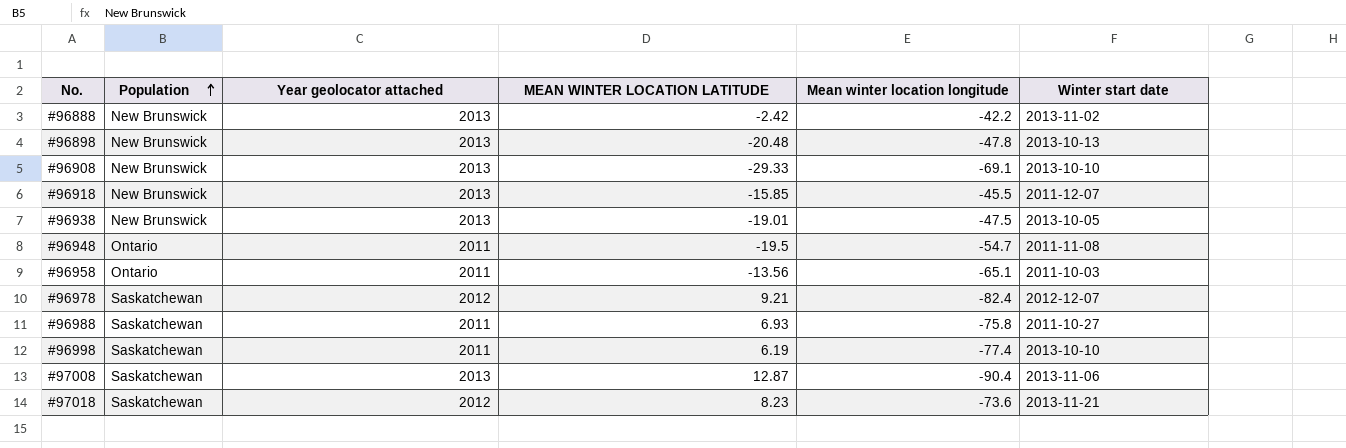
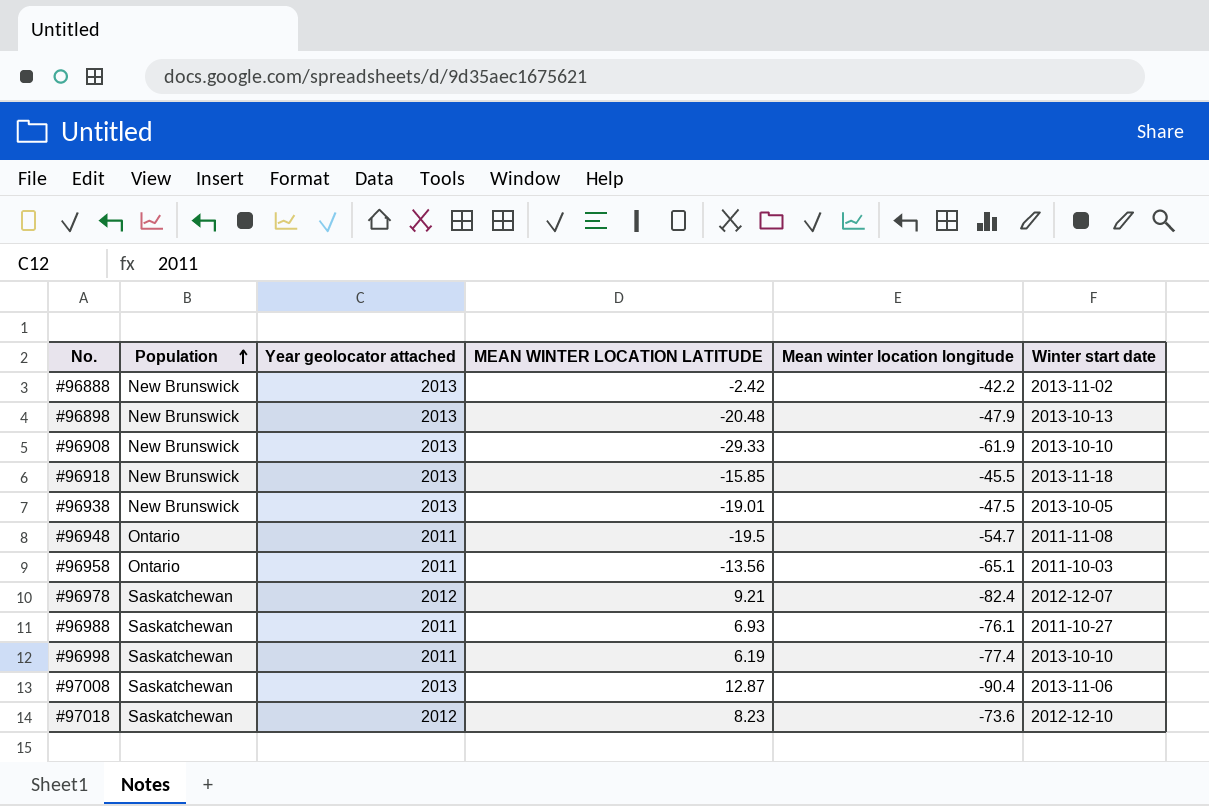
#96898 | Mean winter location longitude: -47.8 -> -47.9
#96908 | Mean winter location longitude: -69.1 -> -61.9
#96918 | Winter start date: 2011-12-07 -> 2013-11-18
#96988 | Mean winter location longitude: -75.8 -> -76.1
#97018 | Winter start date: 2013-11-21 -> 2012-12-10

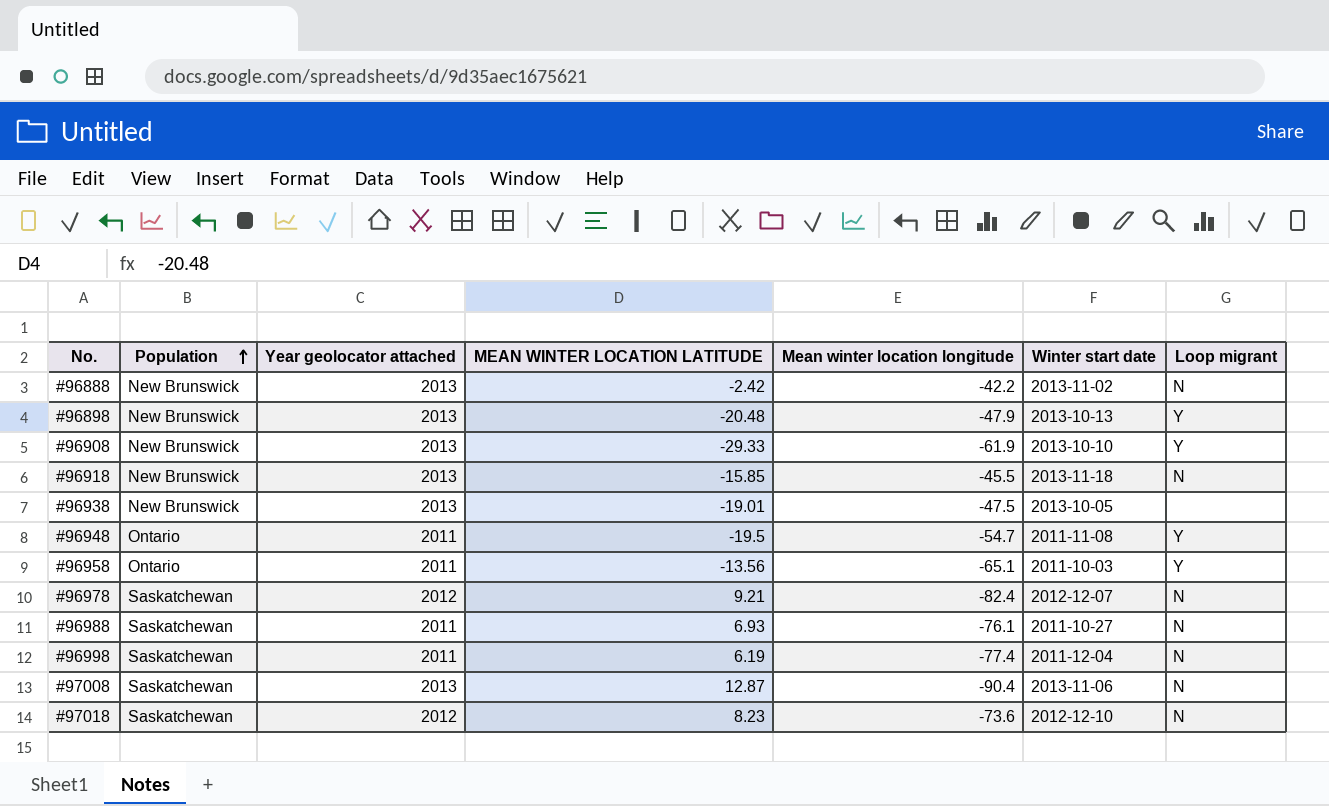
column Loop migrant | position: none -> 7
#96998 | Winter start date: 2013-10-10 -> 2011-12-04

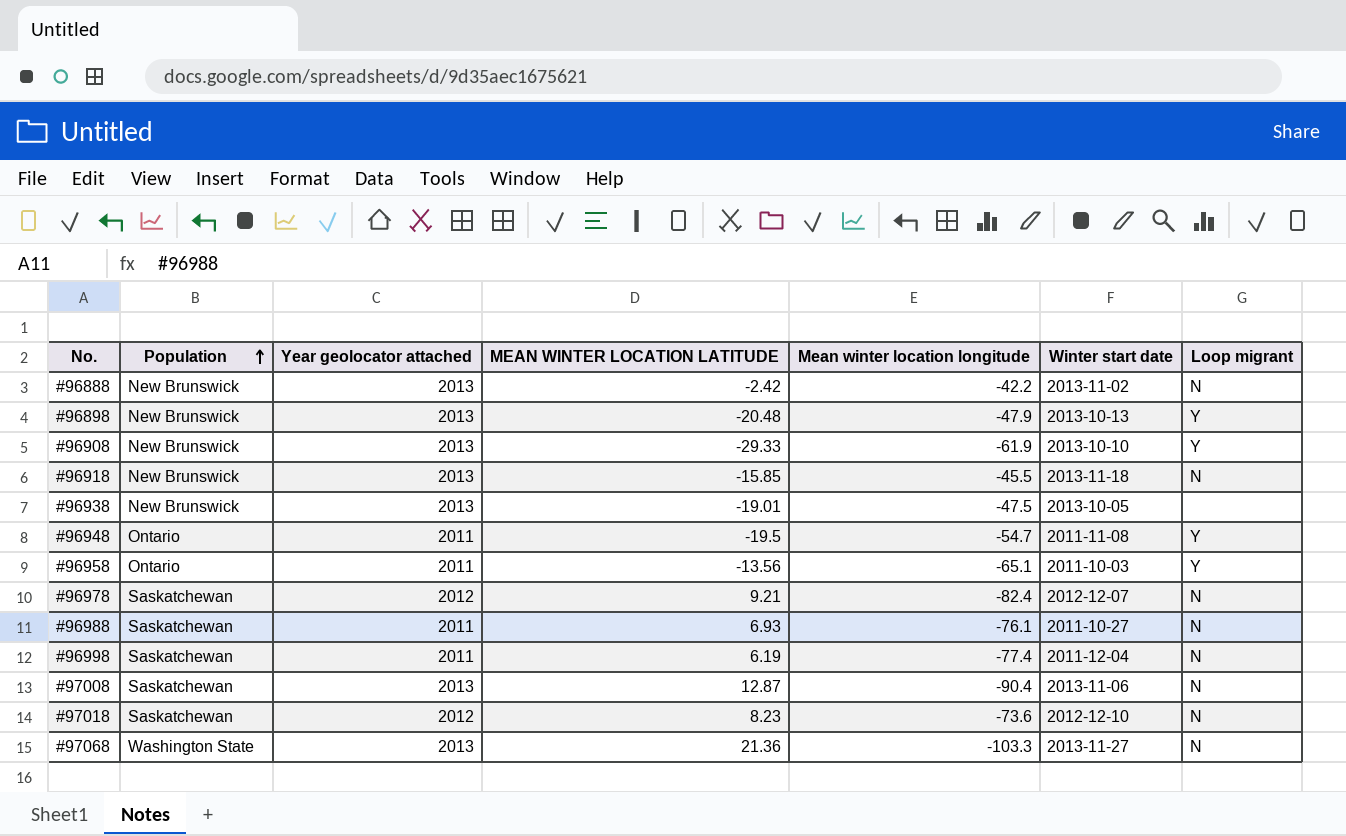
row #97068: none -> Washington State | 2013 | 21.36 | -103.3 | 2013-11-27 | N

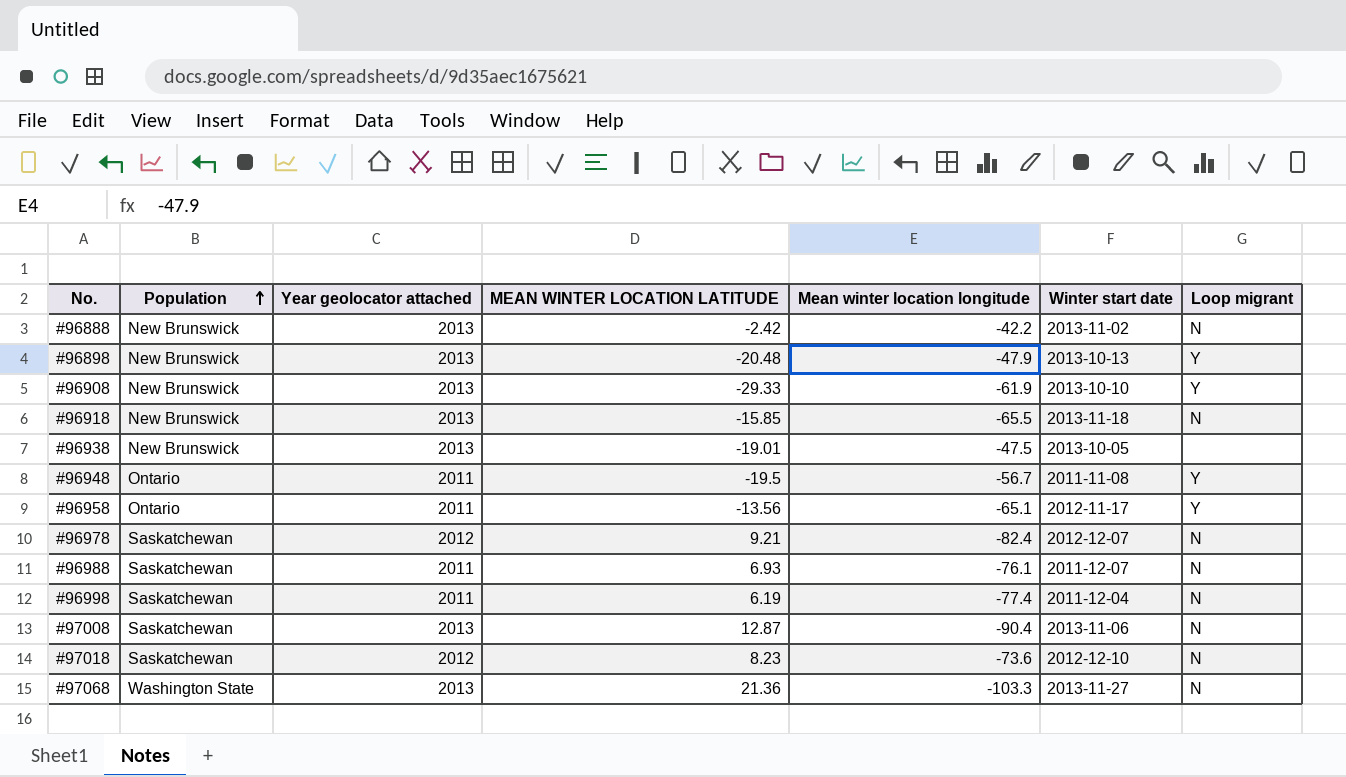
#96918 | Mean winter location longitude: -45.5 -> -65.5
#96948 | Mean winter location longitude: -54.7 -> -56.7
#96958 | Winter start date: 2011-10-03 -> 2012-11-17
#96988 | Winter start date: 2011-10-27 -> 2011-12-07

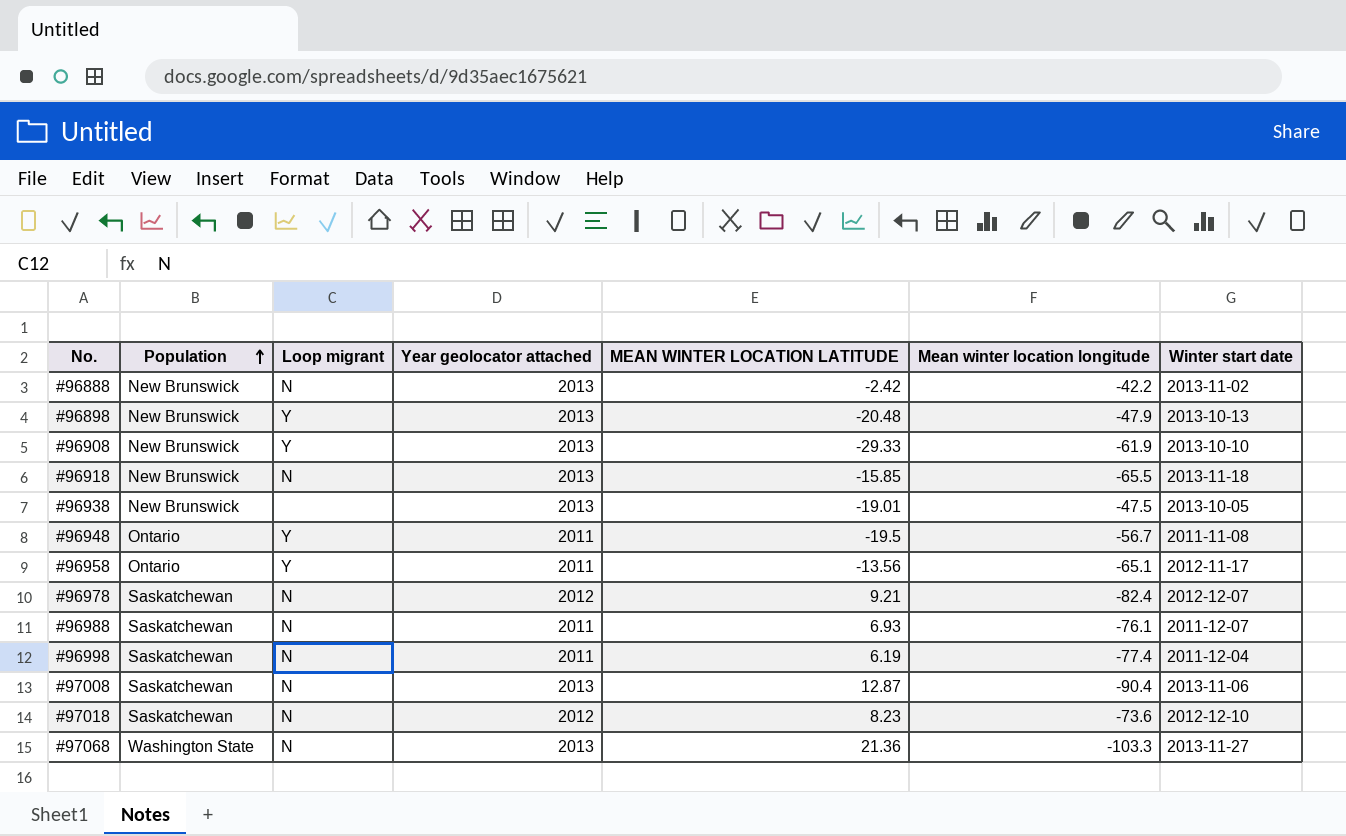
column Loop migrant | position: 7 -> 3

